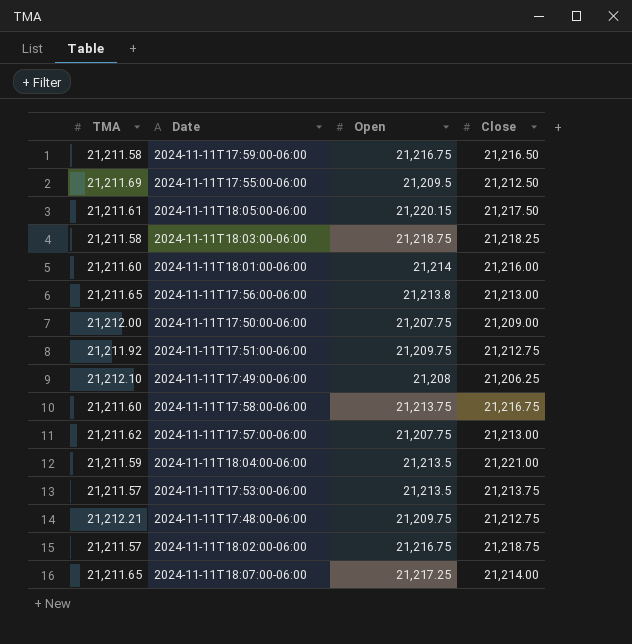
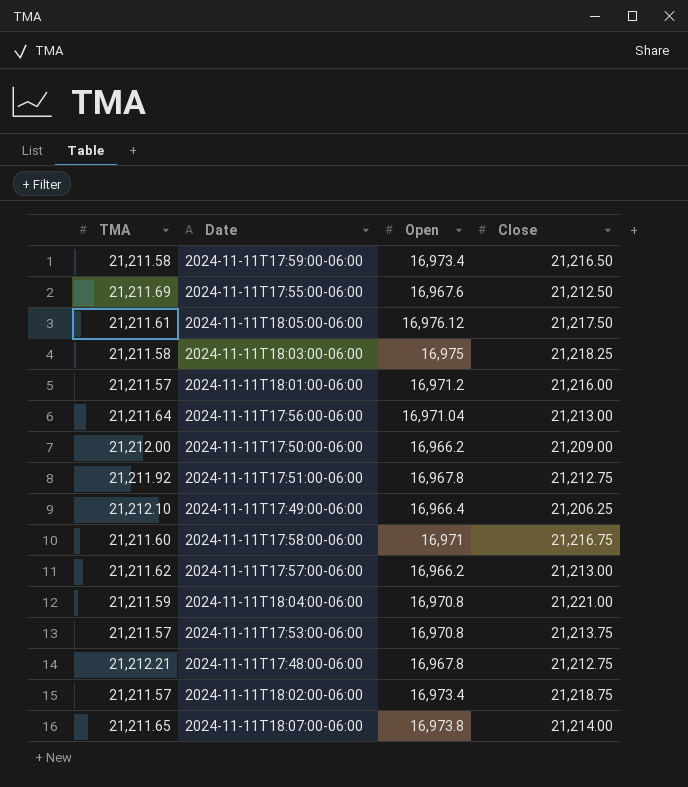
2024-11-11T17:59:00-06:00 | Open: 21,216.75 -> 16,973.4
2024-11-11T17:55:00-06:00 | Open: 21,209.5 -> 16,967.6
2024-11-11T18:05:00-06:00 | Open: 21,220.15 -> 16,976.12
2024-11-11T18:03:00-06:00 | Open: 21,218.75 -> 16,975
2024-11-11T18:01:00-06:00 | TMA: 21,211.60 -> 21,211.57
2024-11-11T18:01:00-06:00 | Open: 21,214 -> 16,971.2
2024-11-11T17:56:00-06:00 | TMA: 21,211.65 -> 21,211.64
2024-11-11T17:56:00-06:00 | Open: 21,213.8 -> 16,971.04
2024-11-11T17:50:00-06:00 | Open: 21,207.75 -> 16,966.2
2024-11-11T17:51:00-06:00 | Open: 21,209.75 -> 16,967.8
2024-11-11T17:49:00-06:00 | Open: 21,208 -> 16,966.4
2024-11-11T17:58:00-06:00 | Open: 21,213.75 -> 16,971
2024-11-11T17:57:00-06:00 | Open: 21,207.75 -> 16,966.2
2024-11-11T18:04:00-06:00 | Open: 21,213.5 -> 16,970.8
2024-11-11T17:53:00-06:00 | Open: 21,213.5 -> 16,970.8
2024-11-11T17:48:00-06:00 | Open: 21,209.75 -> 16,967.8
2024-11-11T18:02:00-06:00 | Open: 21,216.75 -> 16,973.4
2024-11-11T18:07:00-06:00 | Open: 21,217.25 -> 16,973.8

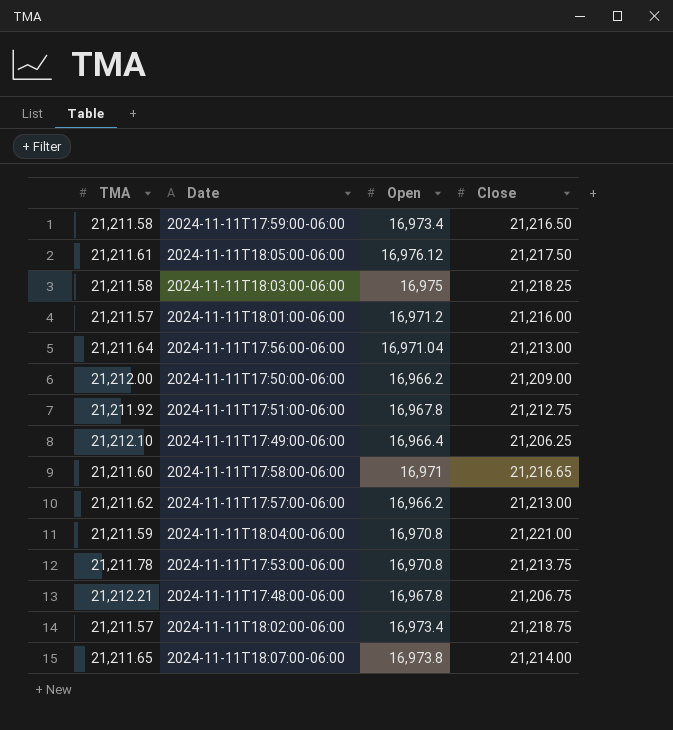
row 2024-11-11T17:55:00-06:00: 21,211.69 | 16,967.6 | 21,212.50 -> none
2024-11-11T17:58:00-06:00 | Close: 21,216.75 -> 21,216.65
2024-11-11T17:53:00-06:00 | TMA: 21,211.57 -> 21,211.78
2024-11-11T17:48:00-06:00 | Close: 21,212.75 -> 21,206.75

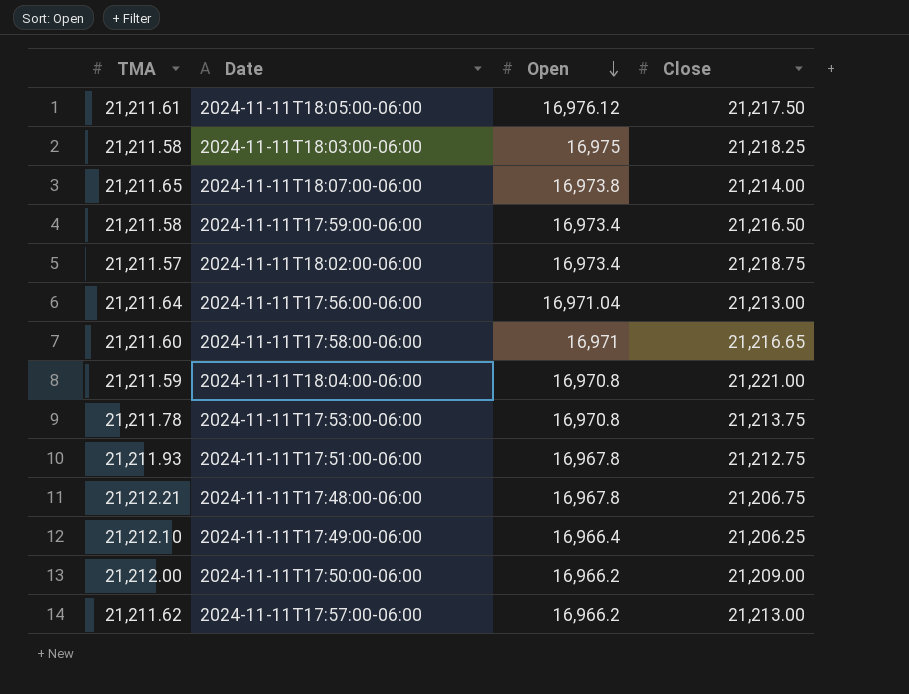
row order: none -> Open descending
row 2024-11-11T18:01:00-06:00: 21,211.57 | 16,971.2 | 21,216.00 -> none
2024-11-11T17:51:00-06:00 | TMA: 21,211.92 -> 21,211.93

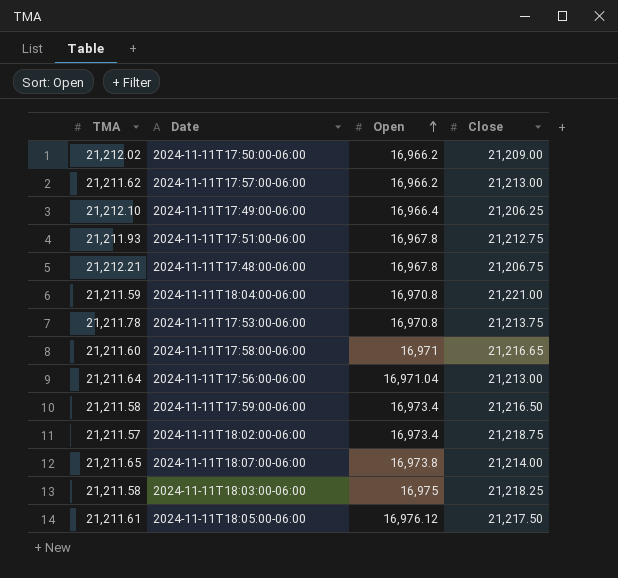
row order: Open descending -> Open ascending
2024-11-11T17:50:00-06:00 | TMA: 21,212.00 -> 21,212.02

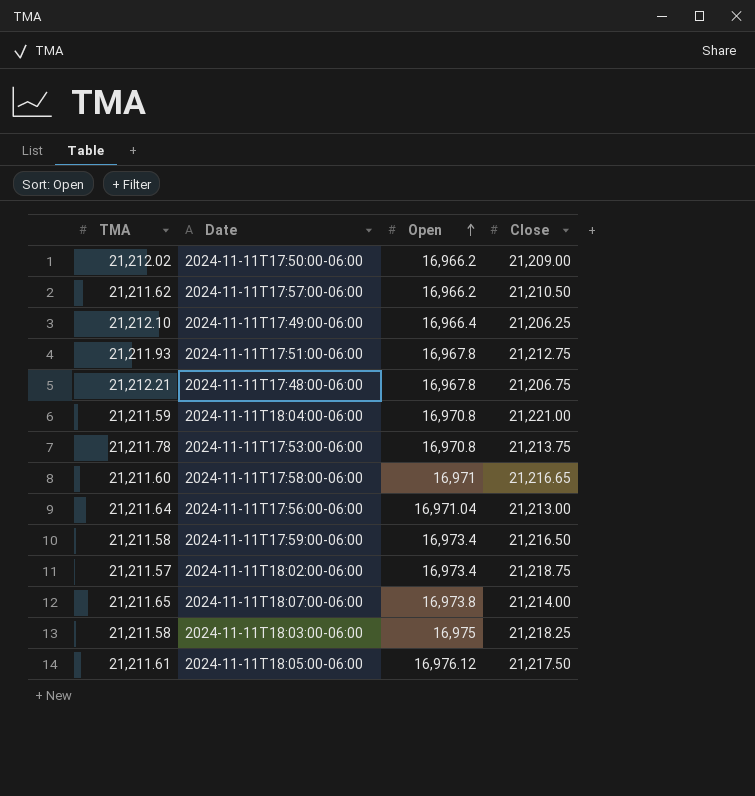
2024-11-11T17:57:00-06:00 | Close: 21,213.00 -> 21,210.50

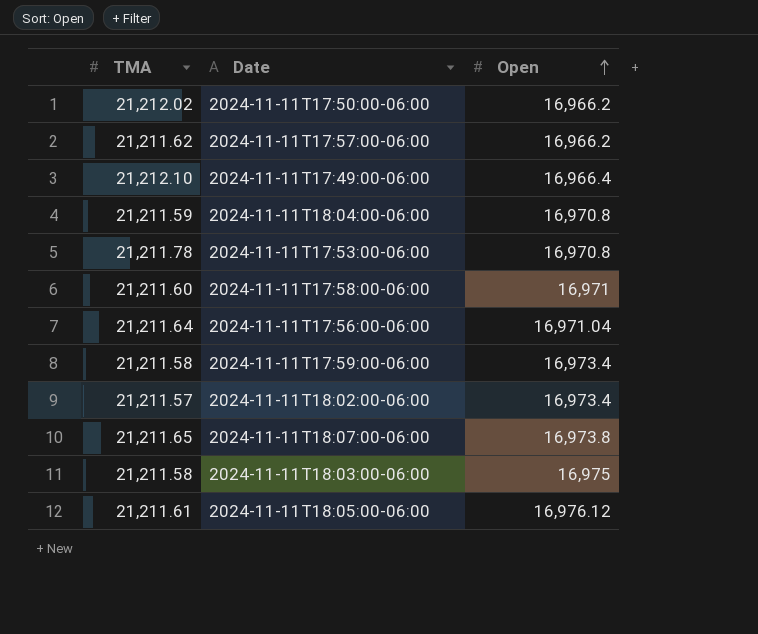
column Close | position: 4 -> none
row 2024-11-11T17:51:00-06:00: 21,211.93 | 16,967.8 | 21,212.75 -> none
row 2024-11-11T17:48:00-06:00: 21,212.21 | 16,967.8 | 21,206.75 -> none

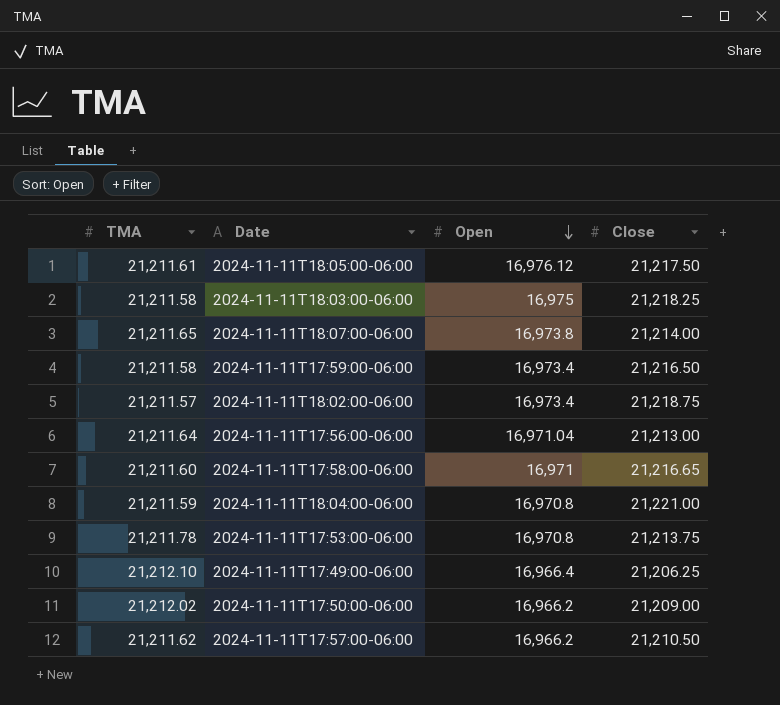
row order: Open ascending -> Open descending
column Close | position: none -> 4

